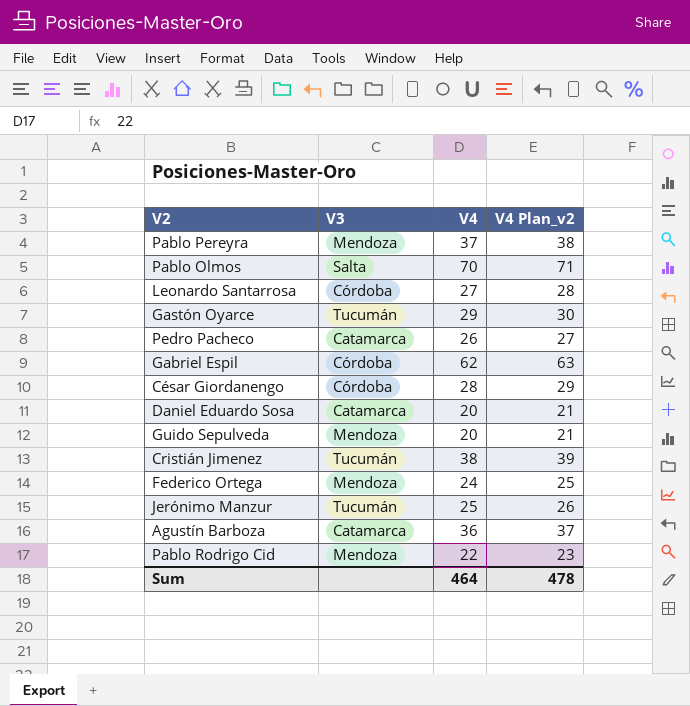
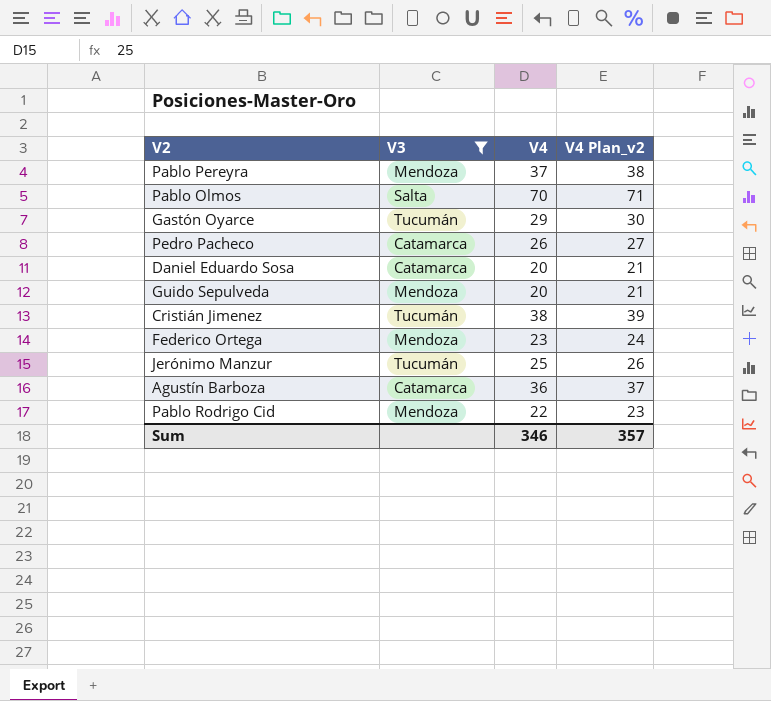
filter: none -> V3 != Córdoba
Federico Ortega | V4: 24 -> 23
Federico Ortega | V4 Plan_v2: 25 -> 24
Sum | V4: 464 -> 346
Sum | V4 Plan_v2: 478 -> 357

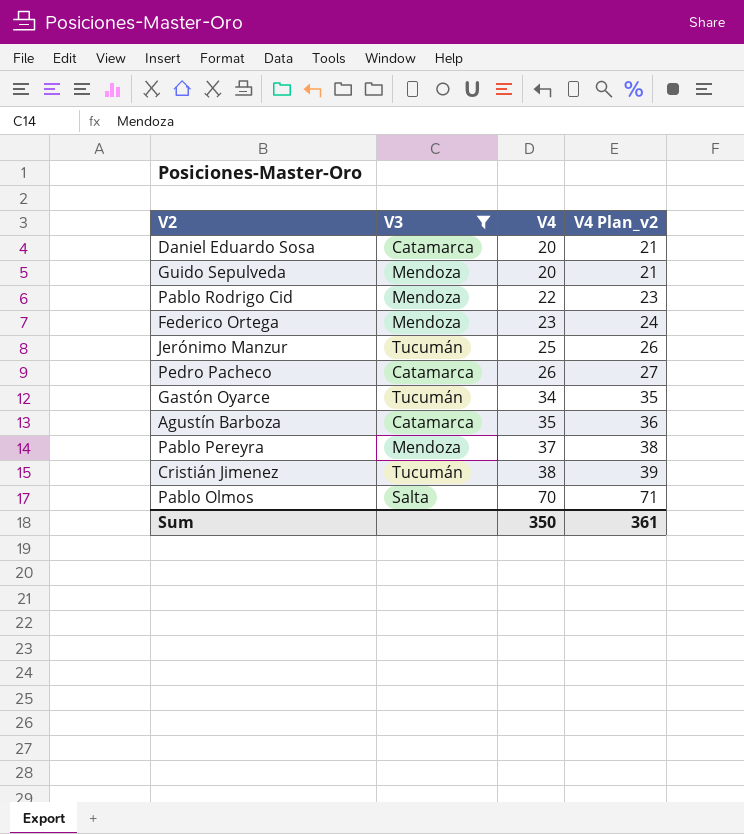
row order: none -> V4 ascending
Gastón Oyarce | V4: 29 -> 34
Gastón Oyarce | V4 Plan_v2: 30 -> 35
Agustín Barboza | V4: 36 -> 35
Agustín Barboza | V4 Plan_v2: 37 -> 36
Sum | V4: 346 -> 350
Sum | V4 Plan_v2: 357 -> 361

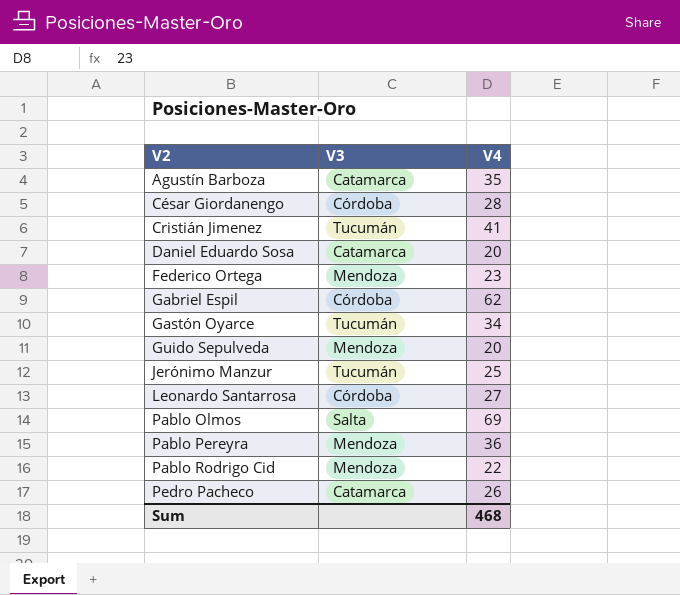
filter: V3 != Córdoba -> none
row order: V4 ascending -> V2 ascending
column V4 Plan_v2 | formula: [V4] + 1 -> none
Cristián Jimenez | V4: 38 -> 41
Pablo Olmos | V4: 70 -> 69
Pablo Pereyra | V4: 37 -> 36
Sum | V4: 350 -> 468

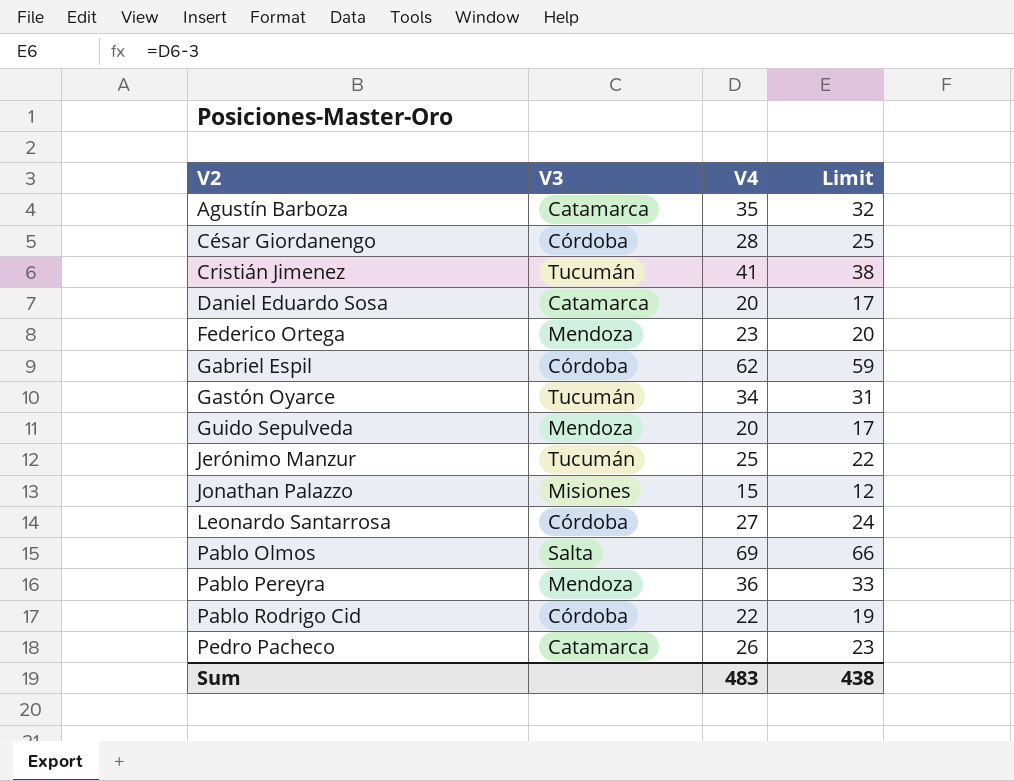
column Limit | formula: none -> [V4] - 3
row Jonathan Palazzo: none -> Misiones | 15 | 12
Pablo Rodrigo Cid | V3: Mendoza -> Córdoba
Sum | V4: 468 -> 483

